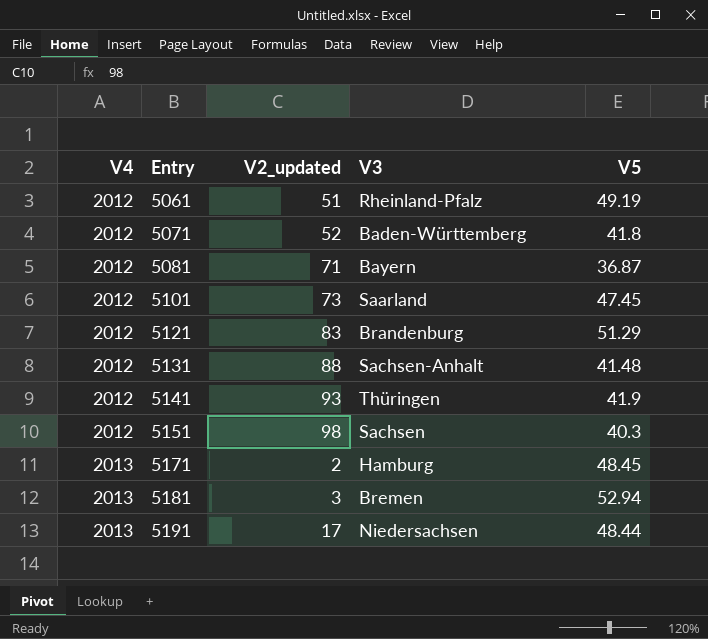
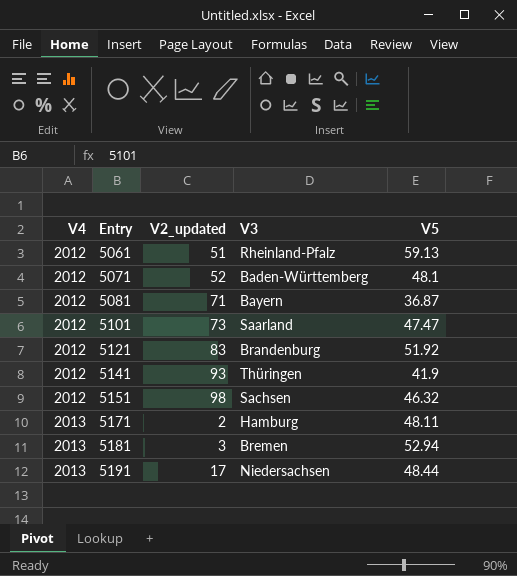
row 5131: 2012 | 88 | Sachsen-Anhalt | 41.48 -> none
5061 | V5: 49.19 -> 59.13
5071 | V5: 41.8 -> 48.1
5101 | V5: 47.45 -> 47.47
5121 | V5: 51.29 -> 51.92
5151 | V5: 40.3 -> 46.32
5171 | V5: 48.45 -> 48.11

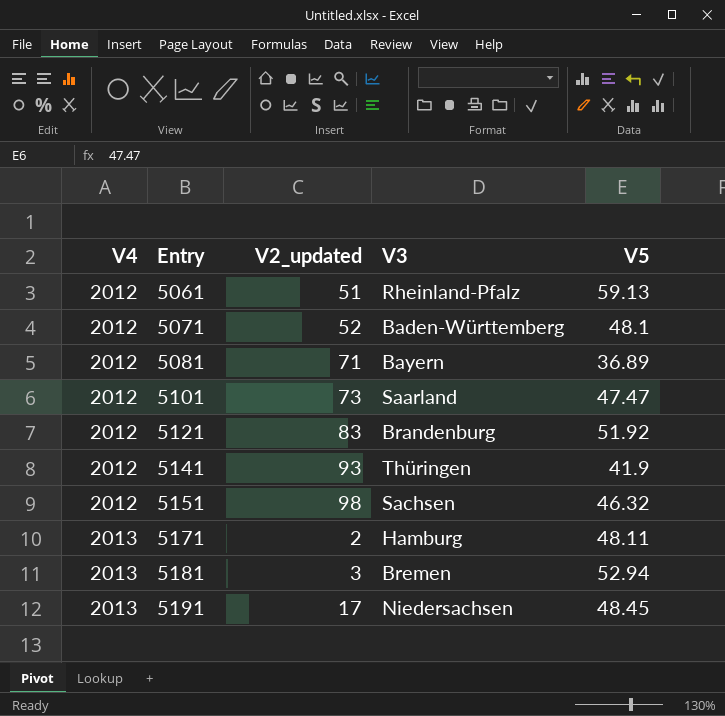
5081 | V5: 36.87 -> 36.89
5191 | V5: 48.44 -> 48.45

